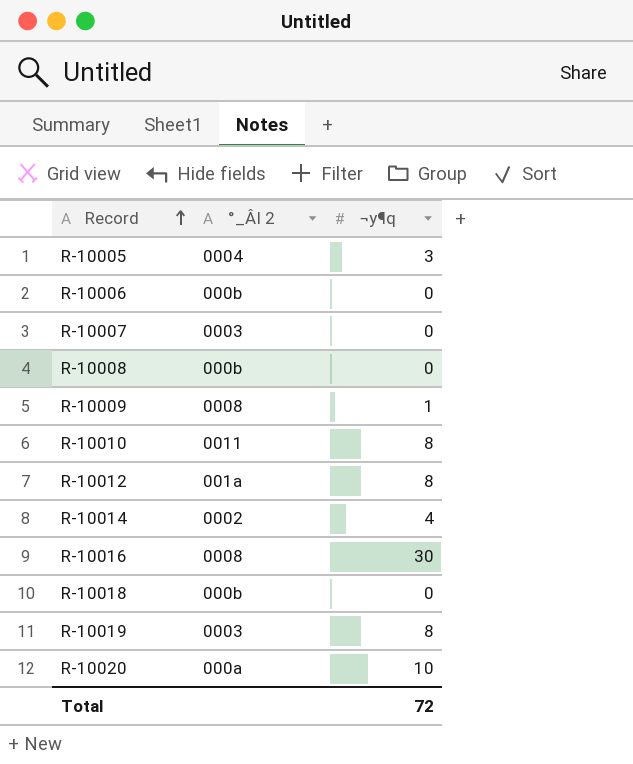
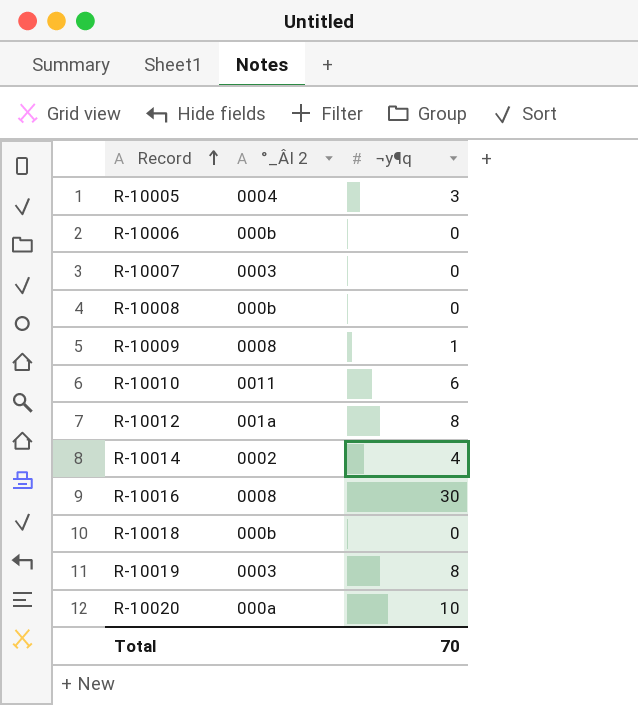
R-10010 | ¬y¶q: 8 -> 6
Total | ¬y¶q: 72 -> 70

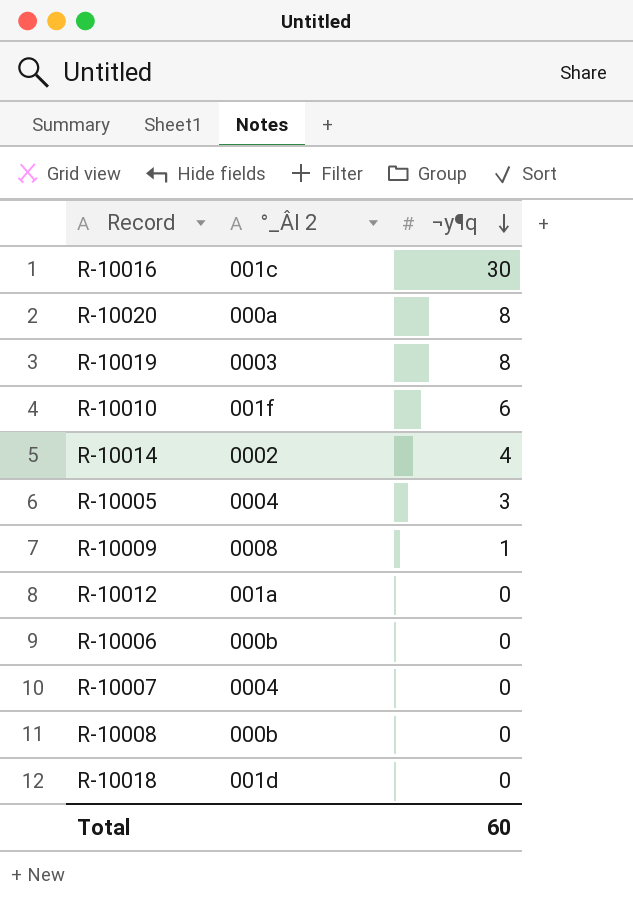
row order: Record ascending -> ¬y¶q descending
R-10016 | °_ÂI 2: 0008 -> 001c
R-10020 | ¬y¶q: 10 -> 8
R-10010 | °_ÂI 2: 0011 -> 001f
R-10012 | ¬y¶q: 8 -> 0
R-10007 | °_ÂI 2: 0003 -> 0004
R-10018 | °_ÂI 2: 000b -> 001d
Total | ¬y¶q: 70 -> 60

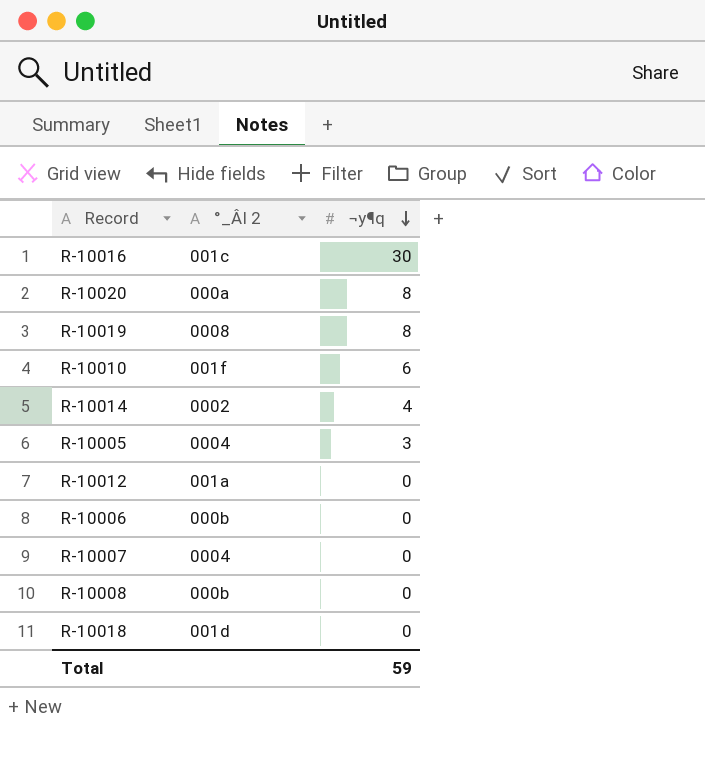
row R-10009: 0008 | 1 -> none
R-10019 | °_ÂI 2: 0003 -> 0008
Total | ¬y¶q: 60 -> 59

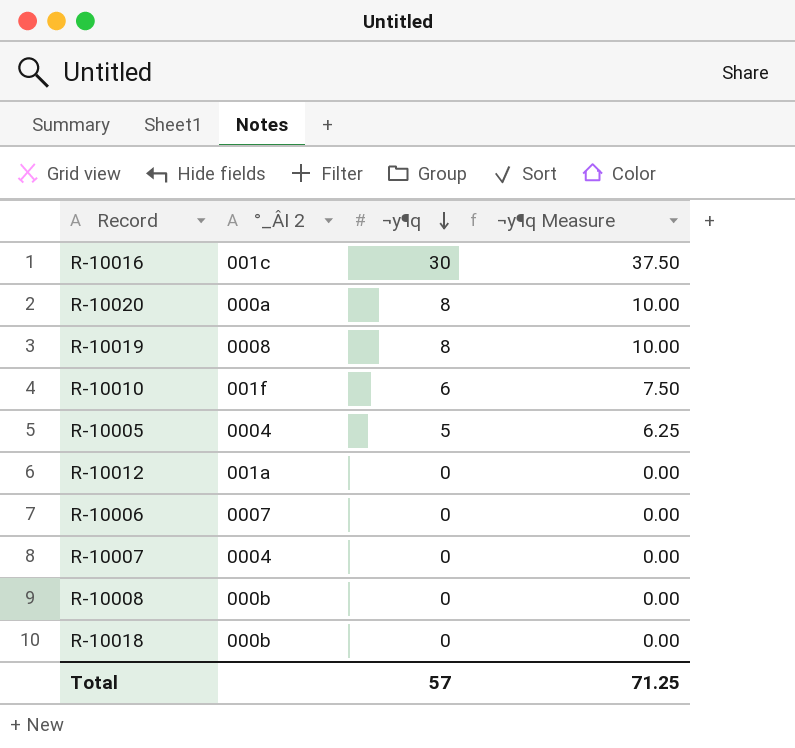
column ¬y¶q Measure | formula: none -> [¬y¶q] * 1.25
row R-10014: 0002 | 4 -> none
R-10005 | ¬y¶q: 3 -> 5
R-10006 | °_ÂI 2: 000b -> 0007
R-10018 | °_ÂI 2: 001d -> 000b
Total | ¬y¶q: 59 -> 57

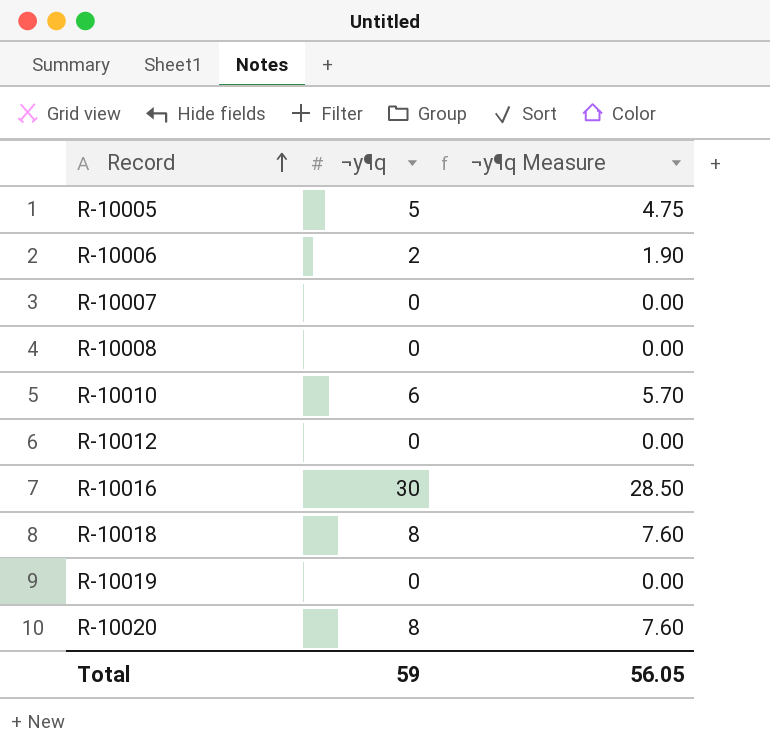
row order: ¬y¶q descending -> Record ascending
column °_ÂI 2 | position: 2 -> none
column ¬y¶q Measure | formula: [¬y¶q] * 1.25 -> [¬y¶q] * 0.95
R-10006 | ¬y¶q: 0 -> 2
R-10018 | ¬y¶q: 0 -> 8
R-10019 | ¬y¶q: 8 -> 0
Total | ¬y¶q: 57 -> 59
Total | ¬y¶q Measure: 71.25 -> 56.05

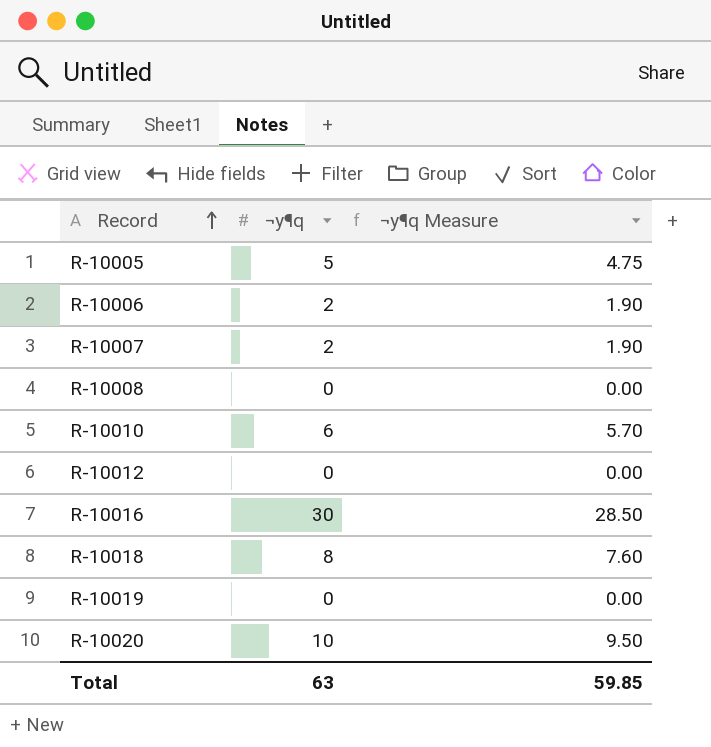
R-10007 | ¬y¶q: 0 -> 2
R-10007 | ¬y¶q Measure: 0.00 -> 1.90
R-10020 | ¬y¶q: 8 -> 10
R-10020 | ¬y¶q Measure: 7.60 -> 9.50
Total | ¬y¶q: 59 -> 63
Total | ¬y¶q Measure: 56.05 -> 59.85

